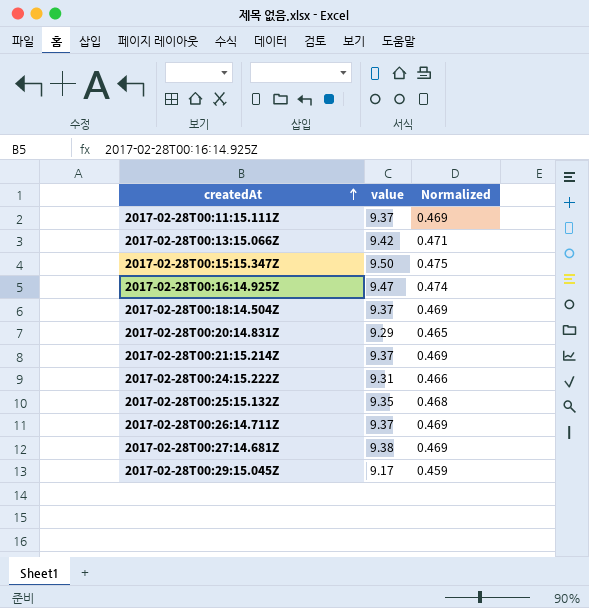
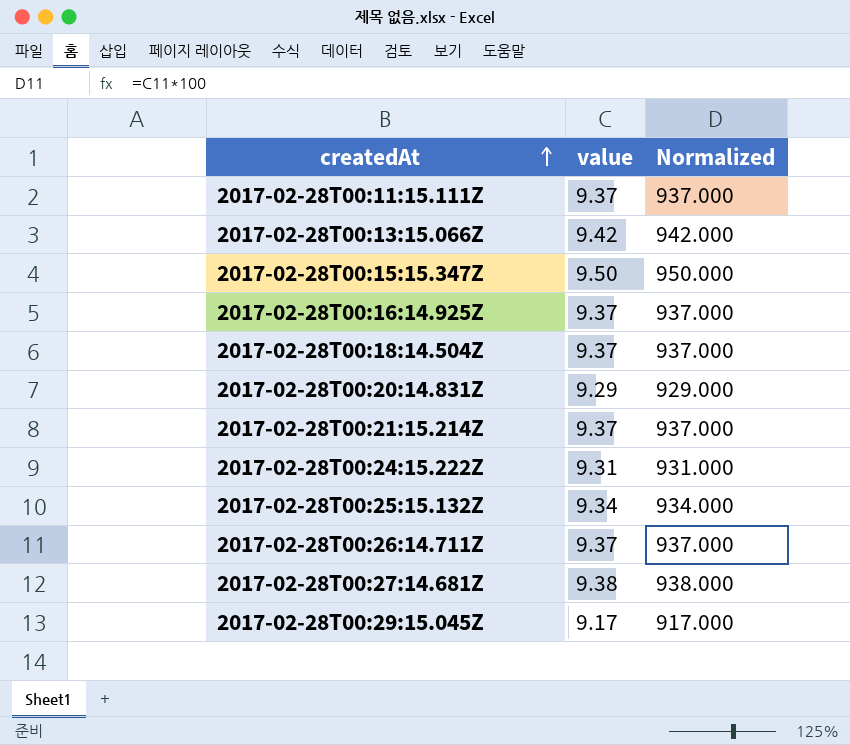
column Normalized | formula: [value] * 0.05 -> [value] * 100
2017-02-28T00:16:14.925Z | value: 9.47 -> 9.37
2017-02-28T00:25:15.132Z | value: 9.35 -> 9.34

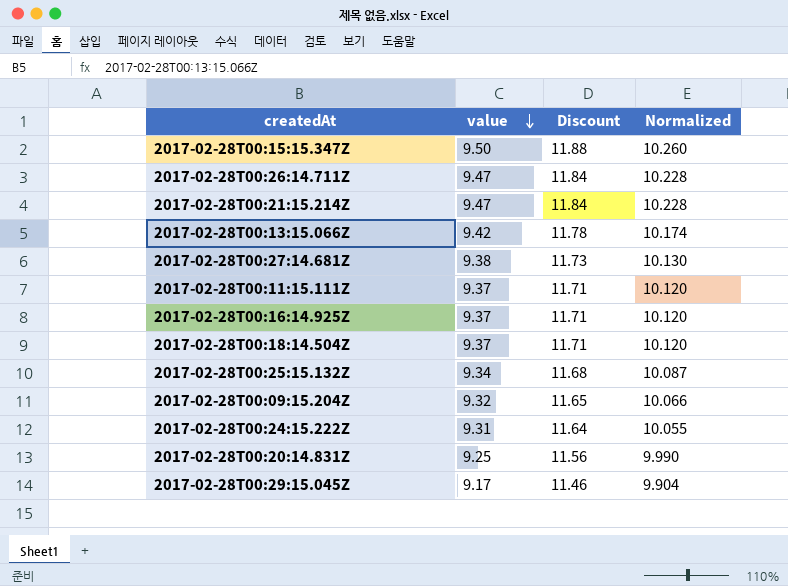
row order: createdAt ascending -> value descending
column Discount | formula: none -> [value] * 1.25
column Normalized | formula: [value] * 100 -> [value] * 1.08
2017-02-28T00:26:14.711Z | value: 9.37 -> 9.47
2017-02-28T00:21:15.214Z | value: 9.37 -> 9.47
row 2017-02-28T00:09:15.204Z: none -> 9.32 | 11.65 | 10.066
2017-02-28T00:20:14.831Z | value: 9.29 -> 9.25

